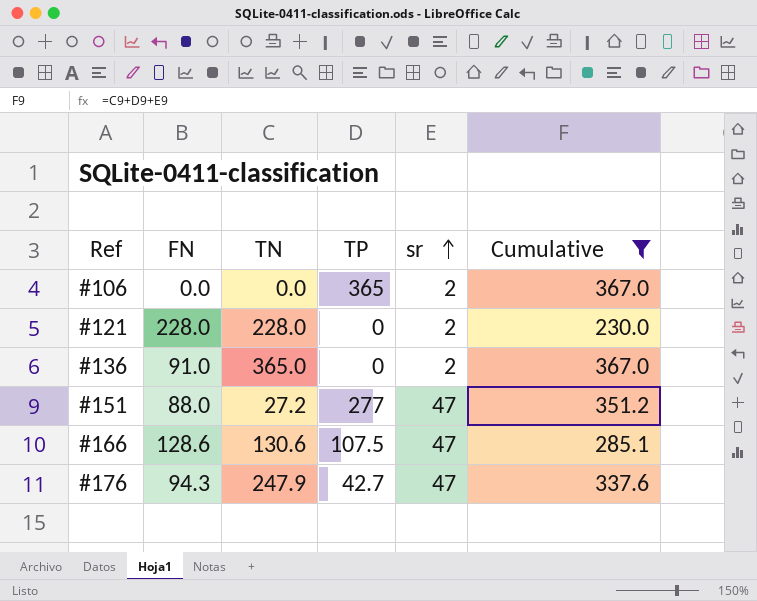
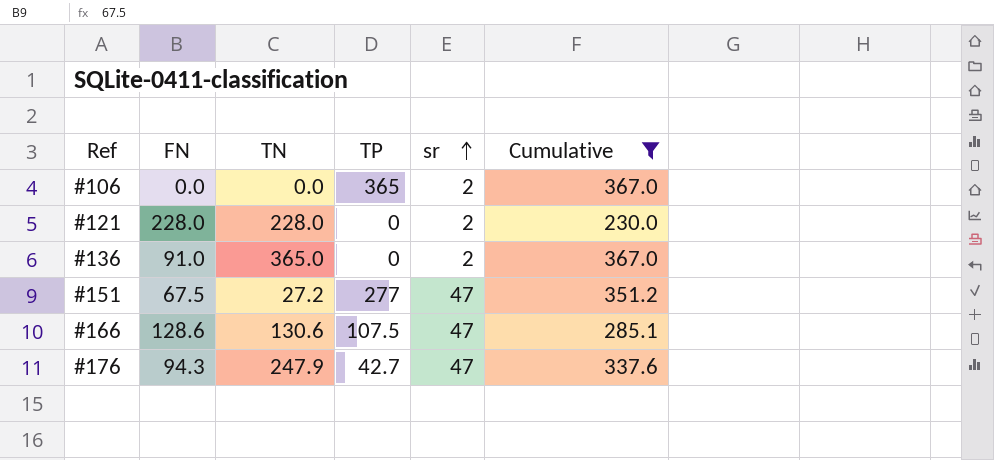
#151 | FN: 88.0 -> 67.5

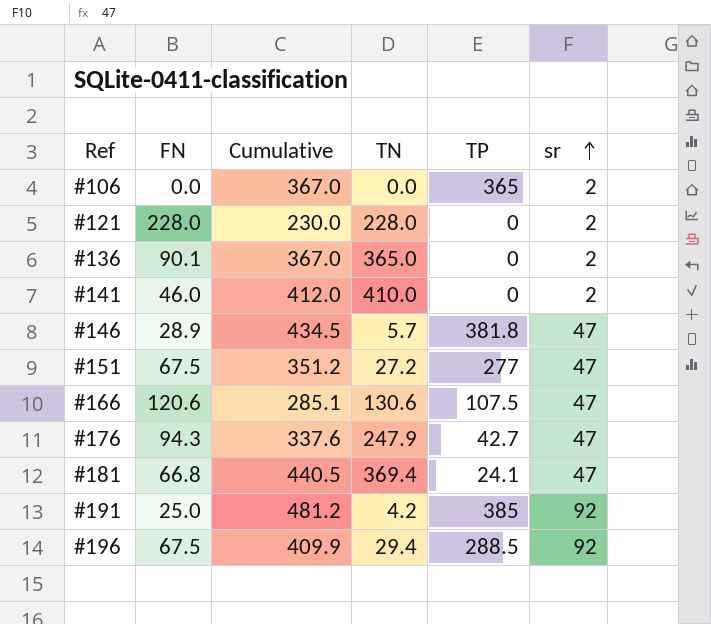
filter: Cumulative <= 367.0 -> none
column Cumulative | position: 6 -> 3
#136 | FN: 91.0 -> 90.1
#166 | FN: 128.6 -> 120.6

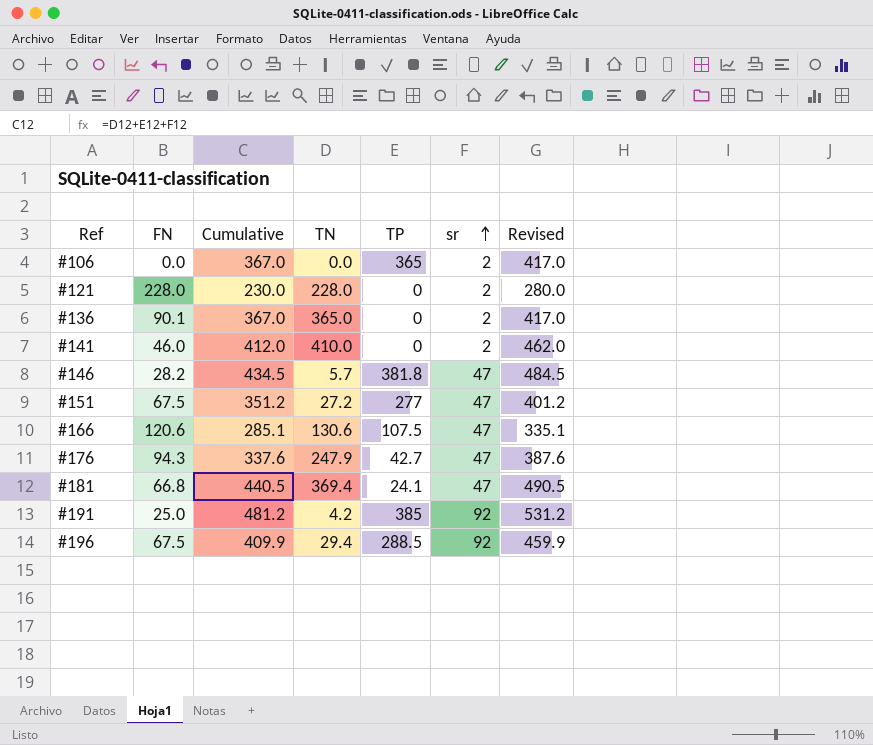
column Revised | formula: none -> [Cumulative] + 50
#146 | FN: 28.9 -> 28.2

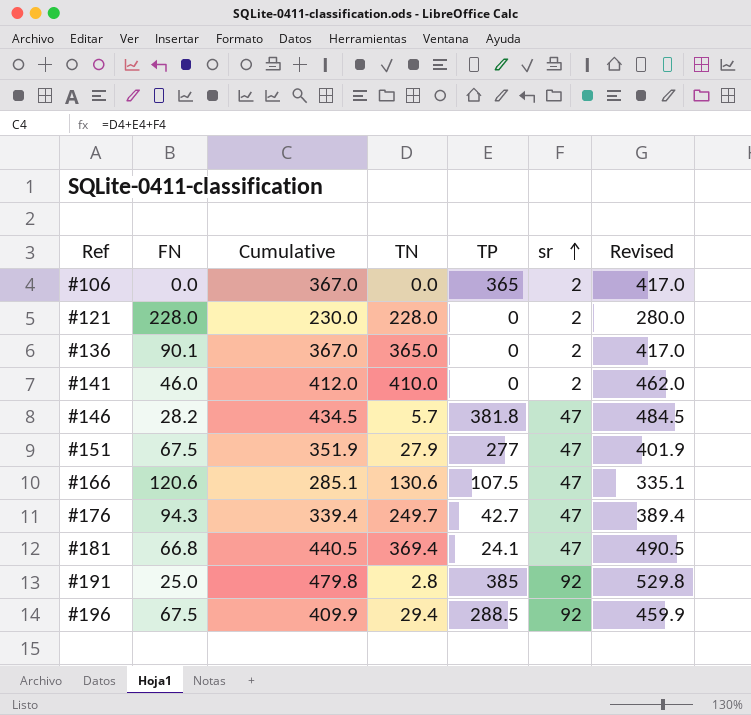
#151 | Cumulative: 351.2 -> 351.9
#151 | TN: 27.2 -> 27.9
#151 | Revised: 401.2 -> 401.9
#176 | Cumulative: 337.6 -> 339.4
#176 | TN: 247.9 -> 249.7
#176 | Revised: 387.6 -> 389.4
#191 | Cumulative: 481.2 -> 479.8
#191 | TN: 4.2 -> 2.8
#191 | Revised: 531.2 -> 529.8

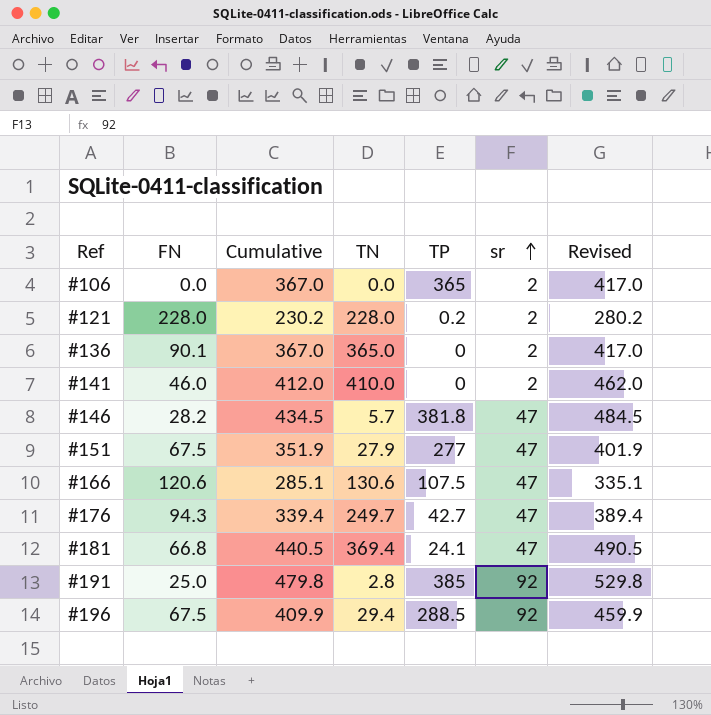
#121 | Cumulative: 230.0 -> 230.2
#121 | TP: 0 -> 0.2
#121 | Revised: 280.0 -> 280.2

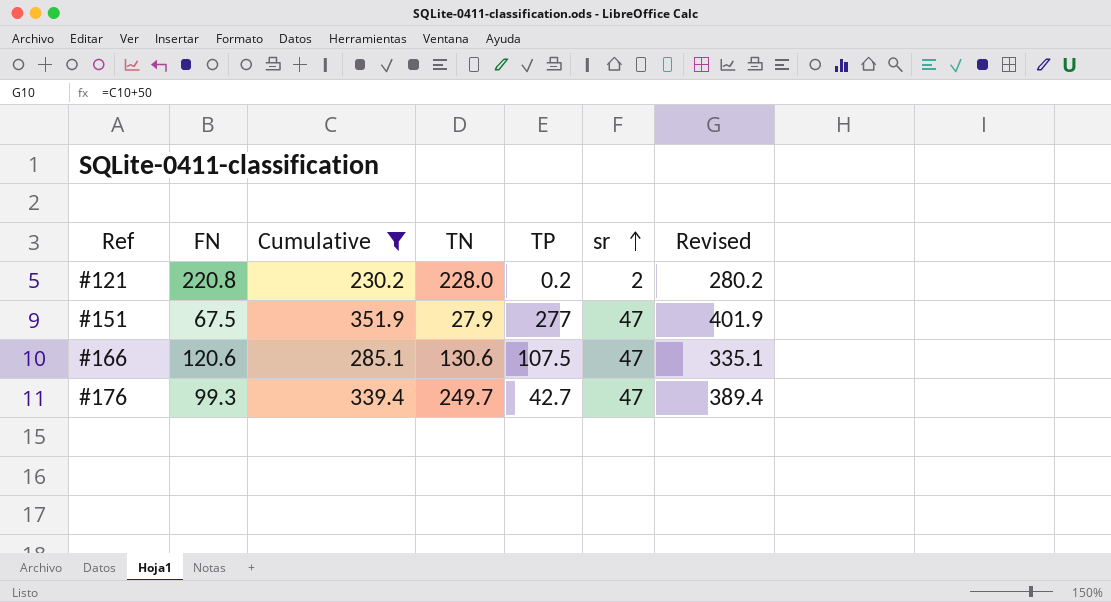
filter: none -> Cumulative <= 351.9
#121 | FN: 228.0 -> 220.8
#176 | FN: 94.3 -> 99.3

